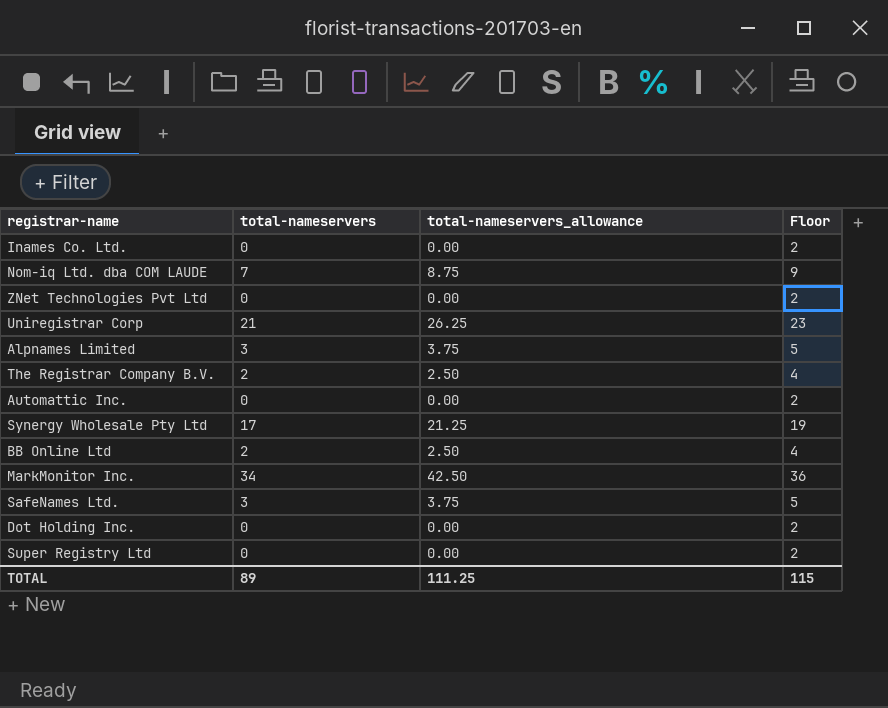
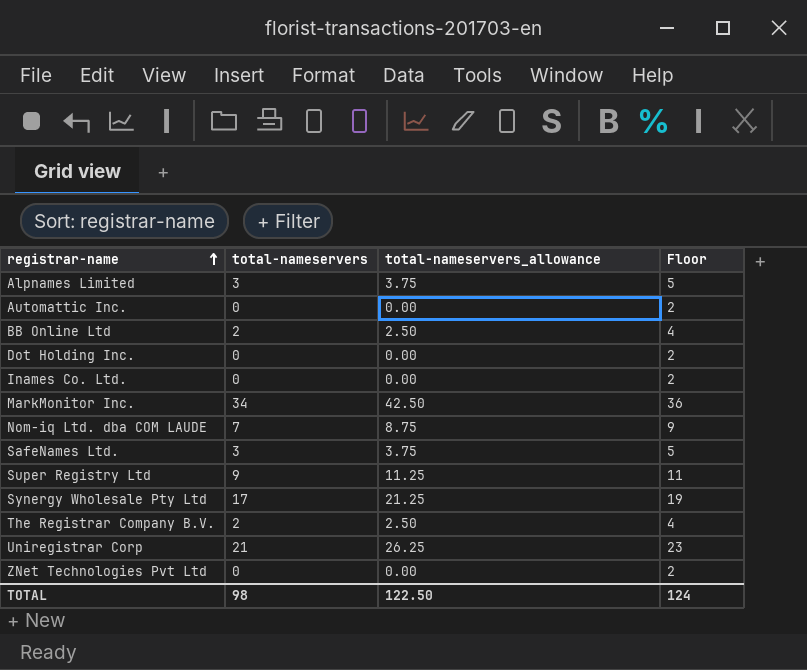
row order: none -> registrar-name ascending
Super Registry Ltd | total-nameservers: 0 -> 9
Super Registry Ltd | total-nameservers_allowance: 0.00 -> 11.25
Super Registry Ltd | Floor: 2 -> 11
TOTAL | total-nameservers: 89 -> 98
TOTAL | total-nameservers_allowance: 111.25 -> 122.50
TOTAL | Floor: 115 -> 124

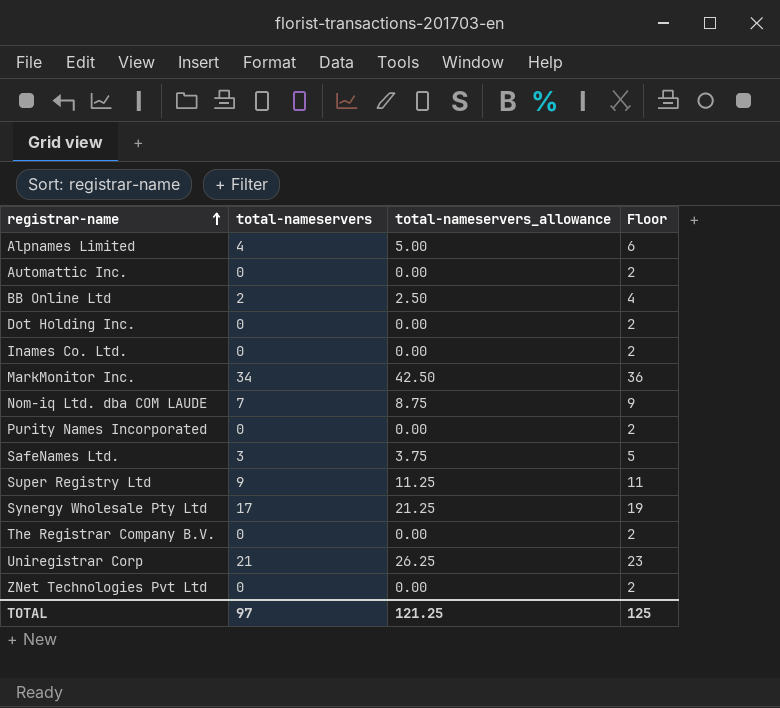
Alpnames Limited | total-nameservers: 3 -> 4
Alpnames Limited | total-nameservers_allowance: 3.75 -> 5.00
Alpnames Limited | Floor: 5 -> 6
row Purity Names Incorporated: none -> 0 | 0.00 | 2
The Registrar Company B.V. | total-nameservers: 2 -> 0
The Registrar Company B.V. | total-nameservers_allowance: 2.50 -> 0.00
The Registrar Company B.V. | Floor: 4 -> 2
TOTAL | total-nameservers: 98 -> 97
TOTAL | total-nameservers_allowance: 122.50 -> 121.25
TOTAL | Floor: 124 -> 125

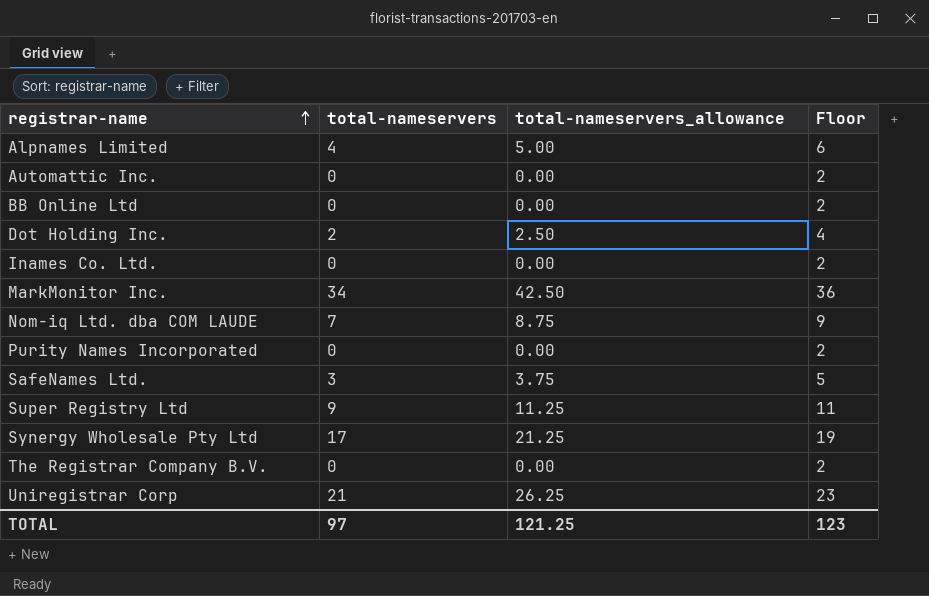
row ZNet Technologies Pvt Ltd: 0 | 0.00 | 2 -> none
BB Online Ltd | total-nameservers: 2 -> 0
BB Online Ltd | total-nameservers_allowance: 2.50 -> 0.00
BB Online Ltd | Floor: 4 -> 2
Dot Holding Inc. | total-nameservers: 0 -> 2
Dot Holding Inc. | total-nameservers_allowance: 0.00 -> 2.50
Dot Holding Inc. | Floor: 2 -> 4
TOTAL | Floor: 125 -> 123

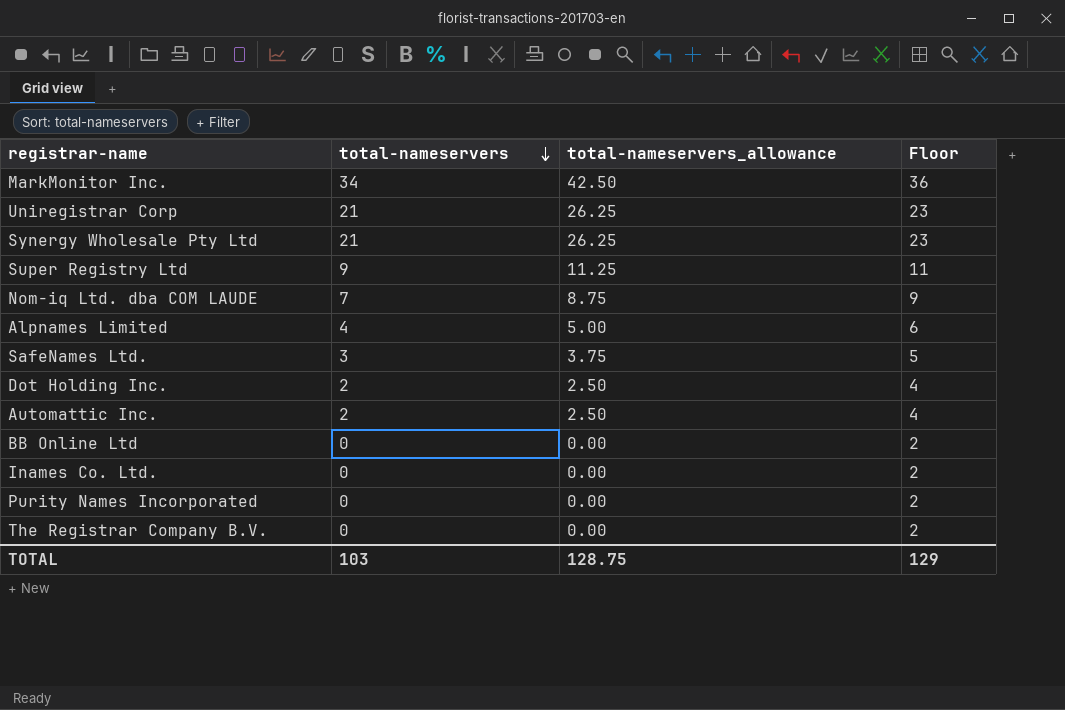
row order: registrar-name ascending -> total-nameservers descending
Synergy Wholesale Pty Ltd | total-nameservers: 17 -> 21
Synergy Wholesale Pty Ltd | total-nameservers_allowance: 21.25 -> 26.25
Synergy Wholesale Pty Ltd | Floor: 19 -> 23
Automattic Inc. | total-nameservers: 0 -> 2
Automattic Inc. | total-nameservers_allowance: 0.00 -> 2.50
Automattic Inc. | Floor: 2 -> 4
TOTAL | total-nameservers: 97 -> 103
TOTAL | total-nameservers_allowance: 121.25 -> 128.75
TOTAL | Floor: 123 -> 129

